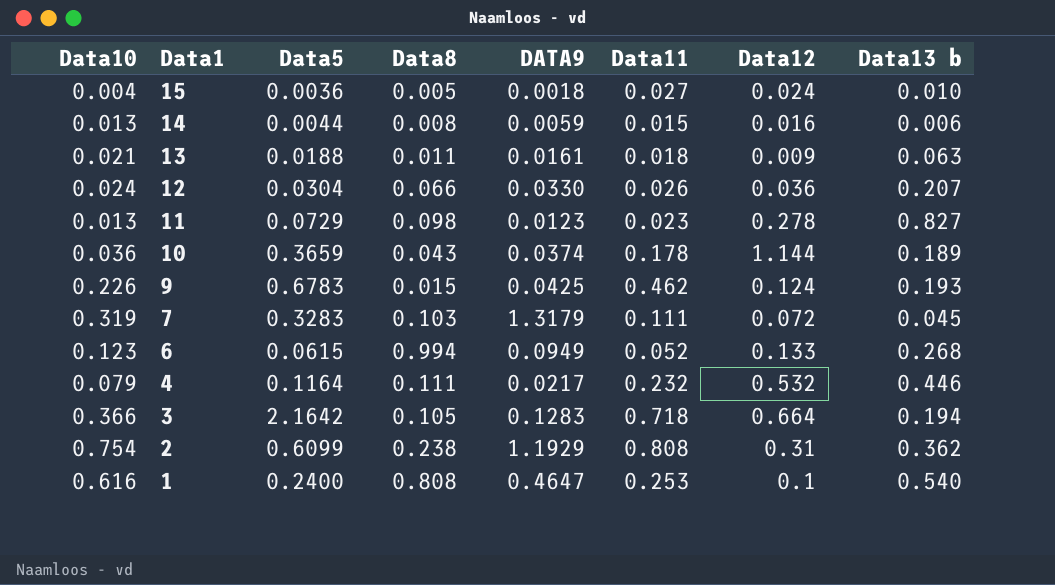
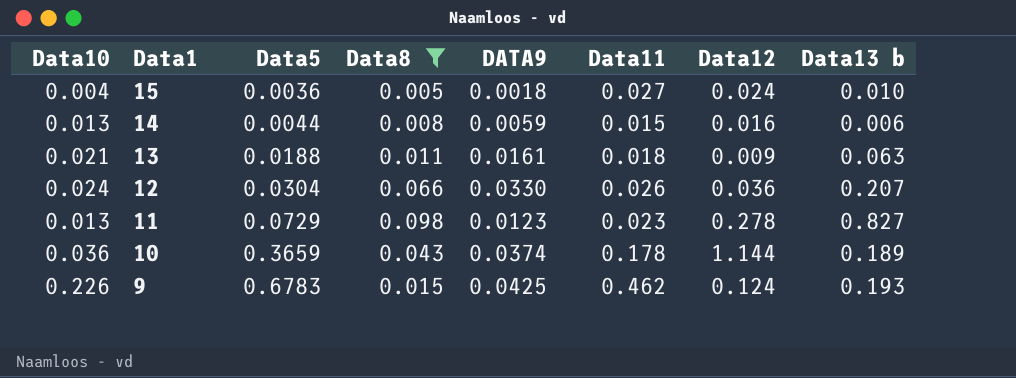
filter: none -> Data8 <= 0.098

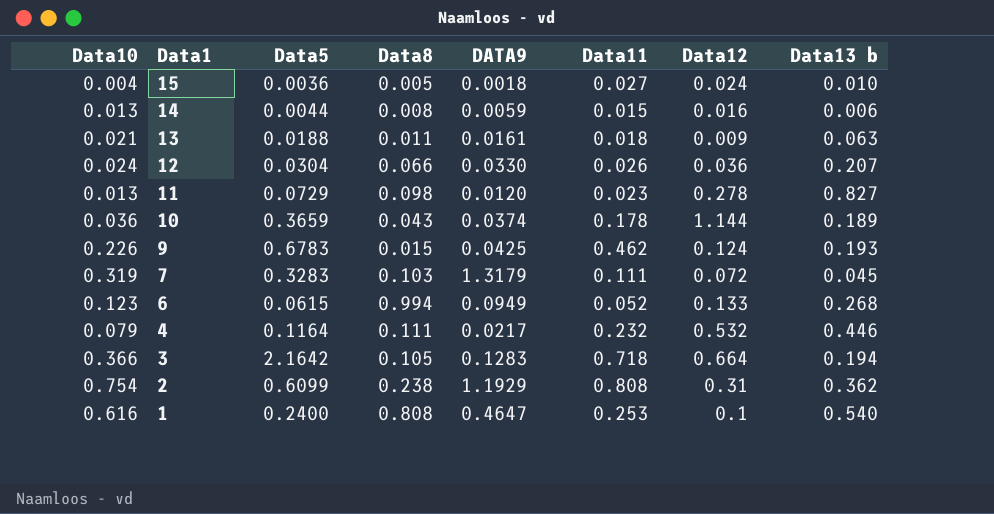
filter: Data8 <= 0.098 -> none
11 | DATA9: 0.0123 -> 0.0120

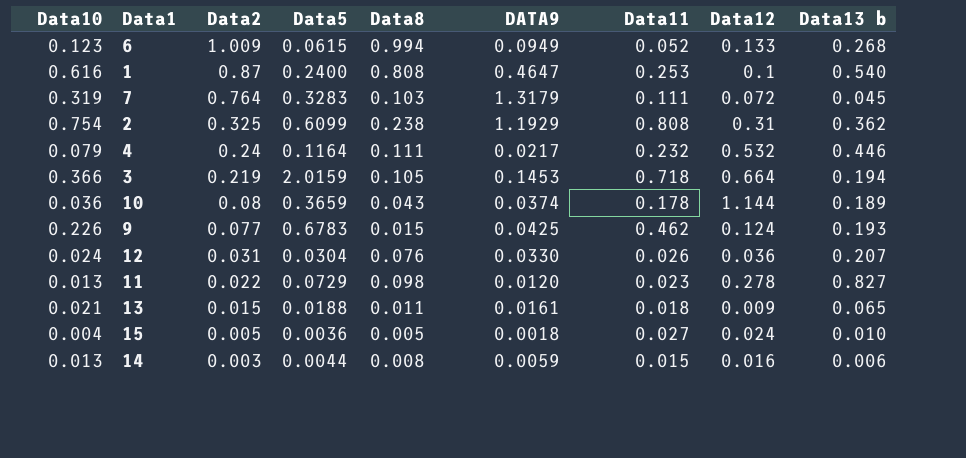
row order: Data1 descending -> Data2 descending
column Data2 | position: none -> 3
3 | Data5: 2.1642 -> 2.0159
3 | DATA9: 0.1283 -> 0.1453
12 | Data8: 0.066 -> 0.076
13 | Data13 b: 0.063 -> 0.065

